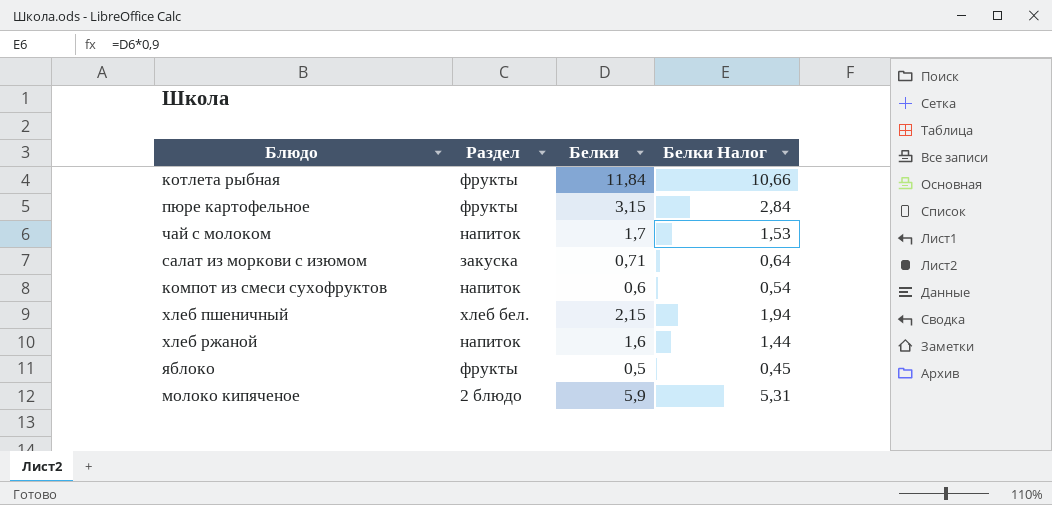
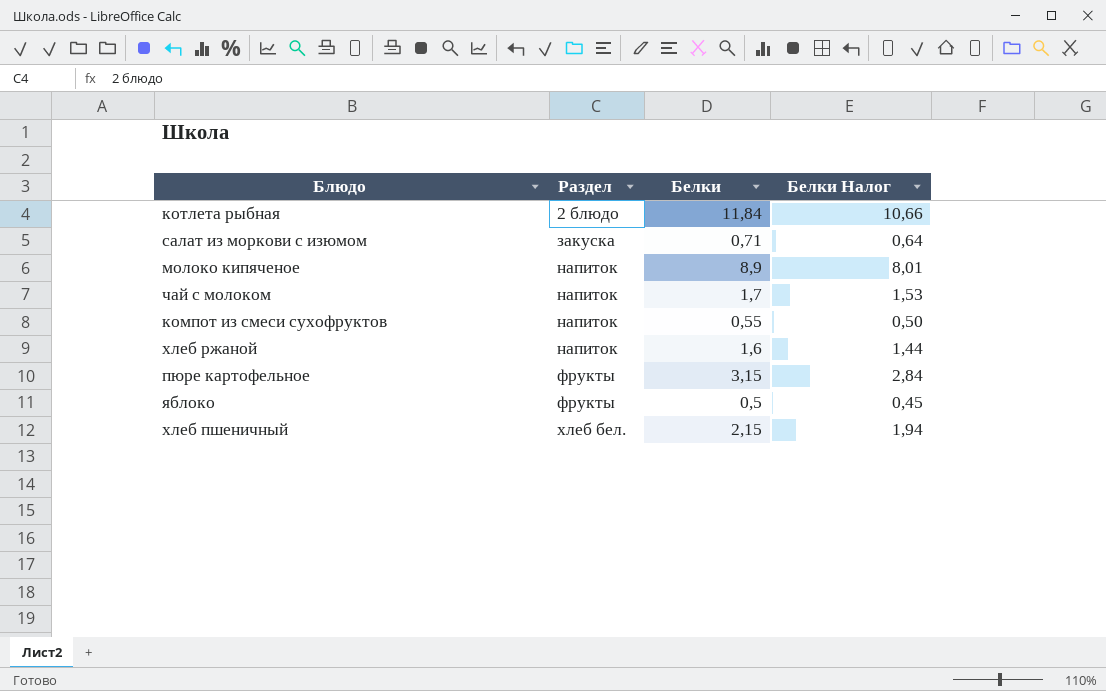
row order: none -> Раздел ascending
котлета рыбная | Раздел: фрукты -> 2 блюдо
молоко кипяченое | Раздел: 2 блюдо -> напиток
молоко кипяченое | Белки: 5,9 -> 8,9
молоко кипяченое | Белки Налог: 5,31 -> 8,01
компот из смеси сухофруктов | Белки: 0,6 -> 0,55
компот из смеси сухофруктов | Белки Налог: 0,54 -> 0,50

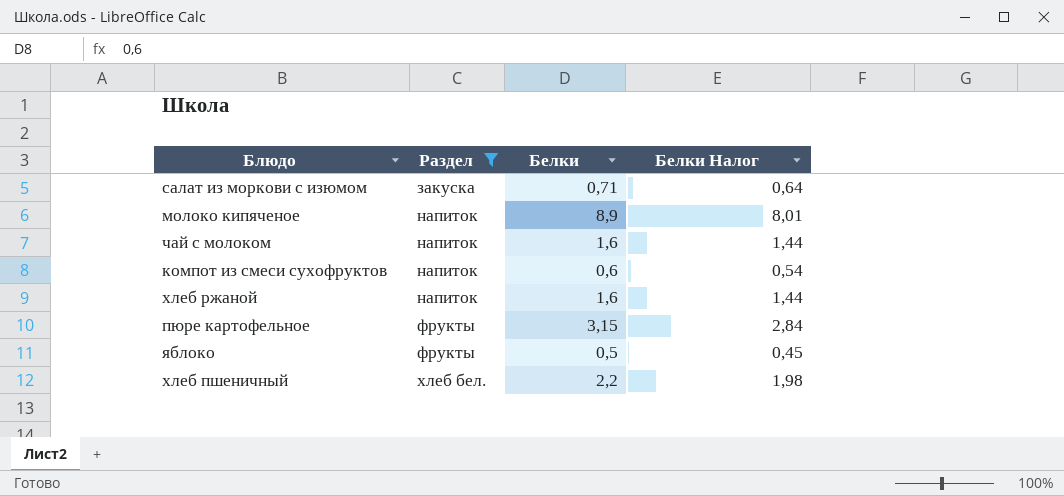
filter: none -> Раздел != 2 блюдо
чай с молоком | Белки: 1,7 -> 1,6
чай с молоком | Белки Налог: 1,53 -> 1,44
компот из смеси сухофруктов | Белки: 0,55 -> 0,6
компот из смеси сухофруктов | Белки Налог: 0,50 -> 0,54
хлеб пшеничный | Белки: 2,15 -> 2,2
хлеб пшеничный | Белки Налог: 1,94 -> 1,98

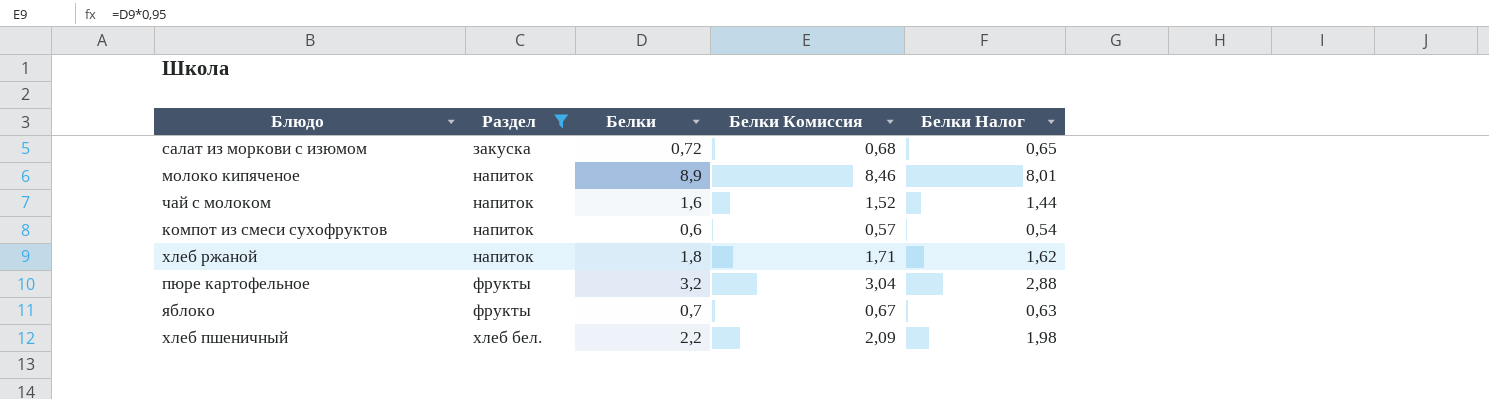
column Белки Комиссия | formula: none -> [Белки] * 0,95
салат из моркови с изюмом | Белки: 0,71 -> 0,72
салат из моркови с изюмом | Белки Налог: 0,64 -> 0,65
хлеб ржаной | Белки: 1,6 -> 1,8
хлеб ржаной | Белки Налог: 1,44 -> 1,62
пюре картофельное | Белки: 3,15 -> 3,2
пюре картофельное | Белки Налог: 2,84 -> 2,88
яблоко | Белки: 0,5 -> 0,7
яблоко | Белки Налог: 0,45 -> 0,63

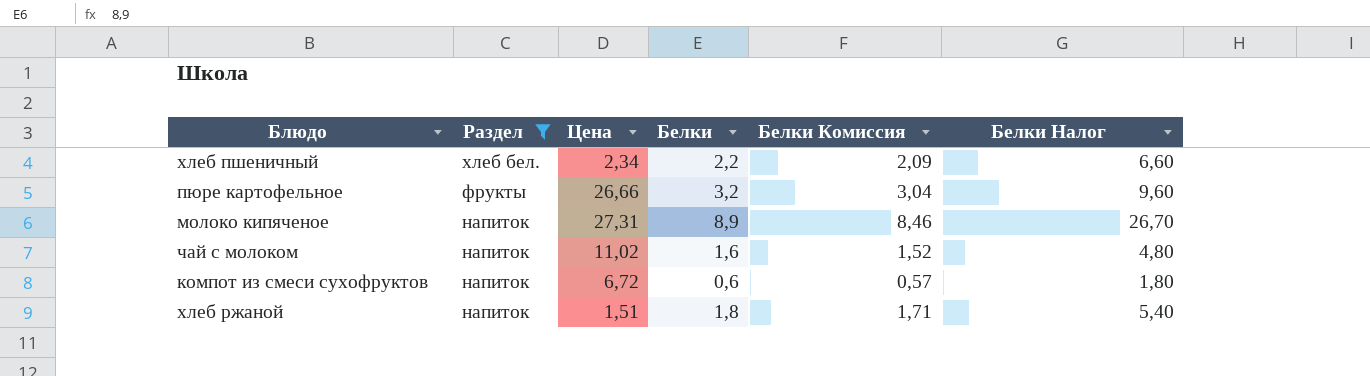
row order: Раздел ascending -> Раздел descending
column Цена | position: none -> 3
column Белки Налог | formula: [Белки] * 0,9 -> [Белки] * 3
row салат из моркови с изюмом: закуска | 0,72 | 0,68 | 0,65 -> none
row яблоко: фрукты | 0,7 | 0,67 | 0,63 -> none

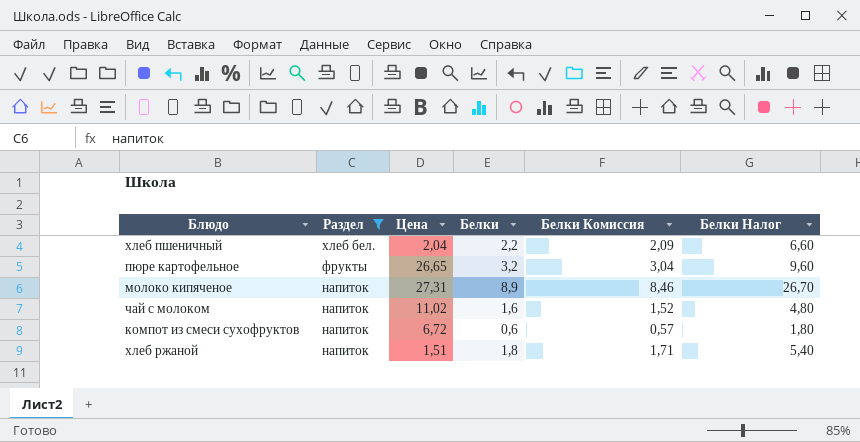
хлеб пшеничный | Цена: 2,34 -> 2,04
пюре картофельное | Цена: 26,66 -> 26,65

